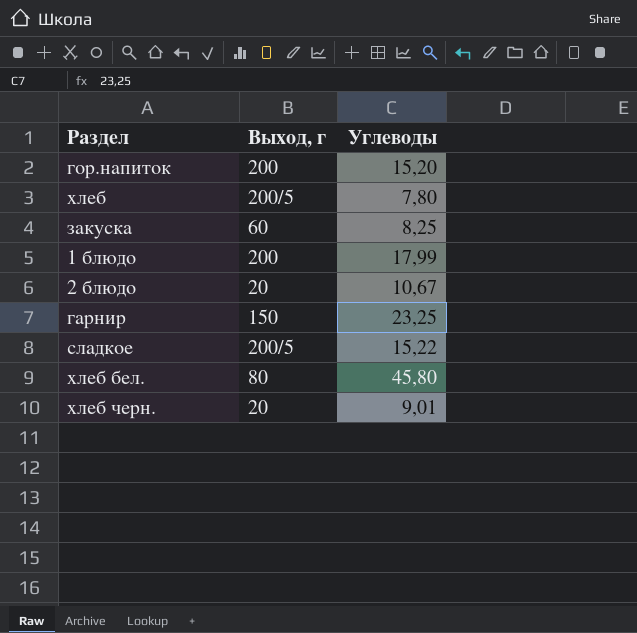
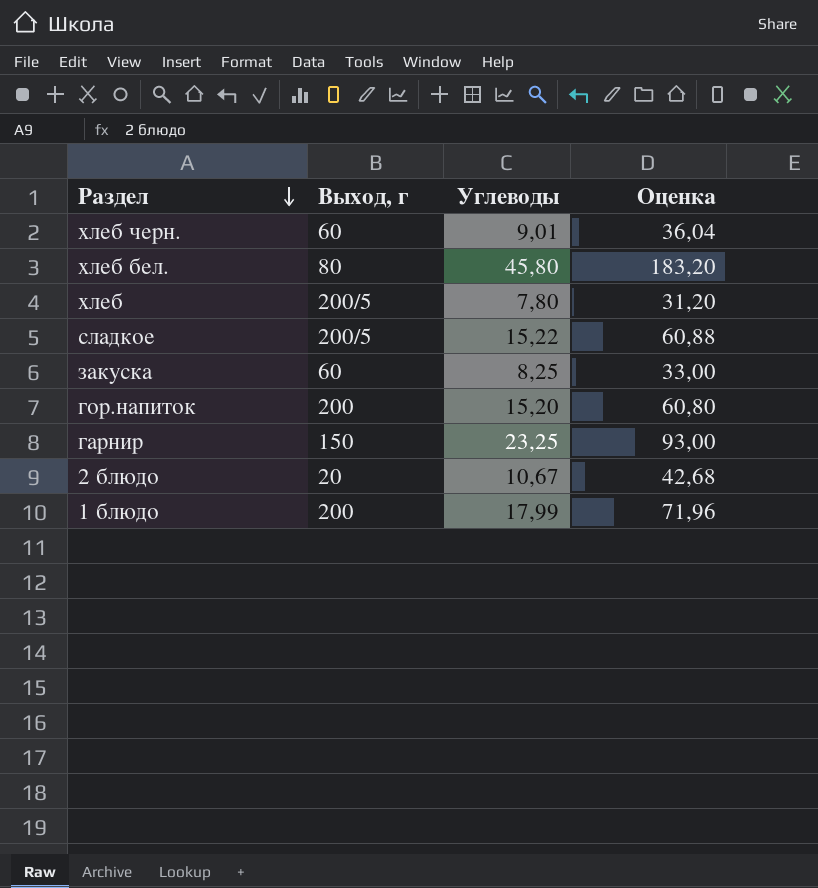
row order: none -> Раздел descending
column Оценка | formula: none -> [Углеводы] * 4
хлеб черн. | Выход, г: 20 -> 60

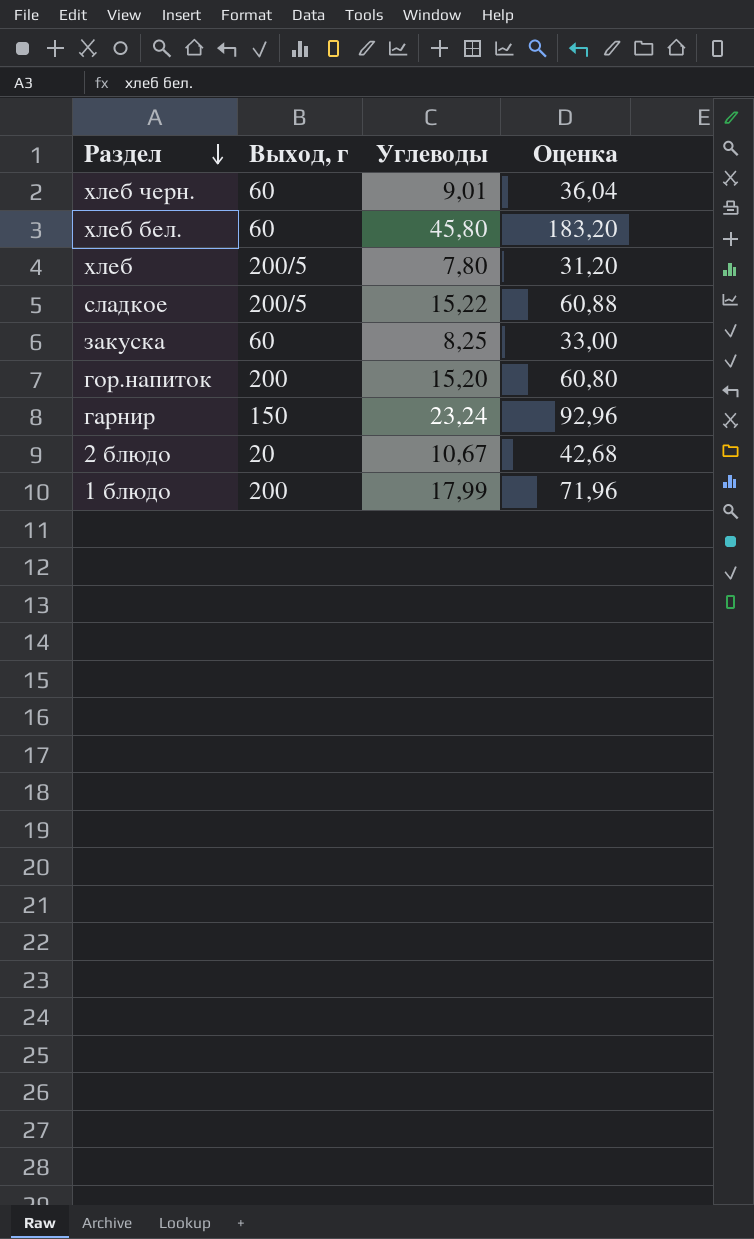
хлеб бел. | Выход, г: 80 -> 60
гарнир | Углеводы: 23,25 -> 23,24
гарнир | Оценка: 93,00 -> 92,96

